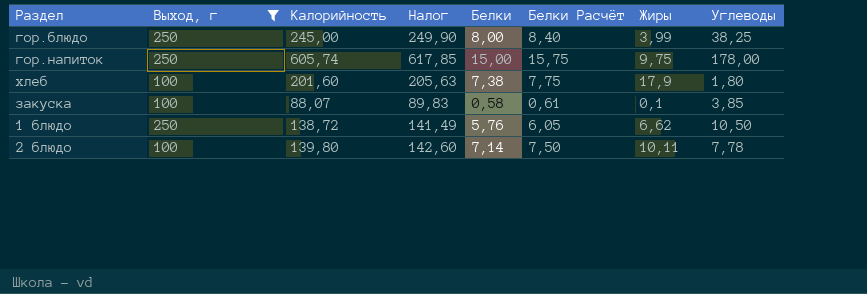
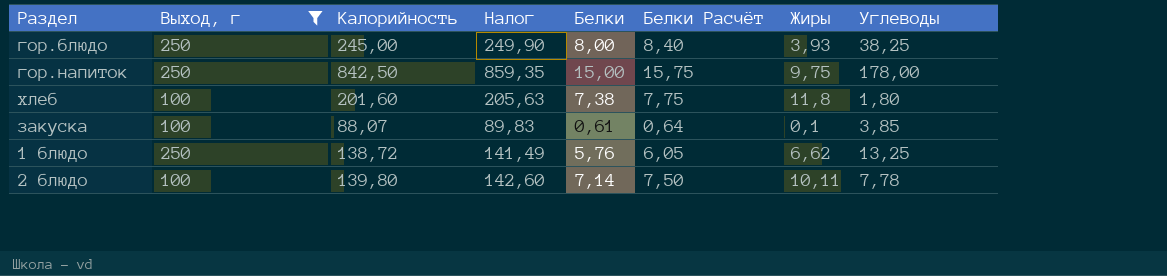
гор.блюдо | Жиры: 3,99 -> 3,93
гор.напиток | Калорийность: 605,74 -> 842,50
гор.напиток | Налог: 617,85 -> 859,35
хлеб | Жиры: 17,9 -> 11,8
закуска | Белки: 0,58 -> 0,61
закуска | Белки Расчёт: 0,61 -> 0,64
1 блюдо | Углеводы: 10,50 -> 13,25

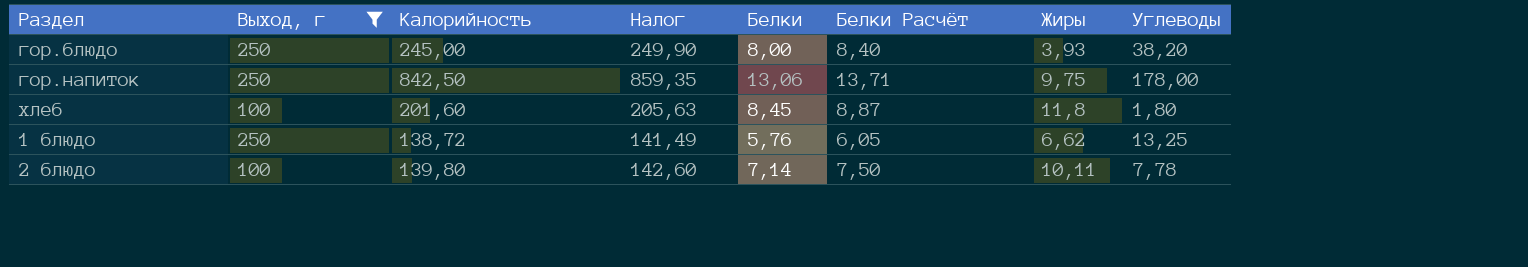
row закуска: 100 | 88,07 | 89,83 | 0,61 | 0,64 | 0,1 | 3,85 -> none
гор.блюдо | Углеводы: 38,25 -> 38,20
гор.напиток | Белки: 15,00 -> 13,06
гор.напиток | Белки Расчёт: 15,75 -> 13,71
хлеб | Белки: 7,38 -> 8,45
хлеб | Белки Расчёт: 7,75 -> 8,87

